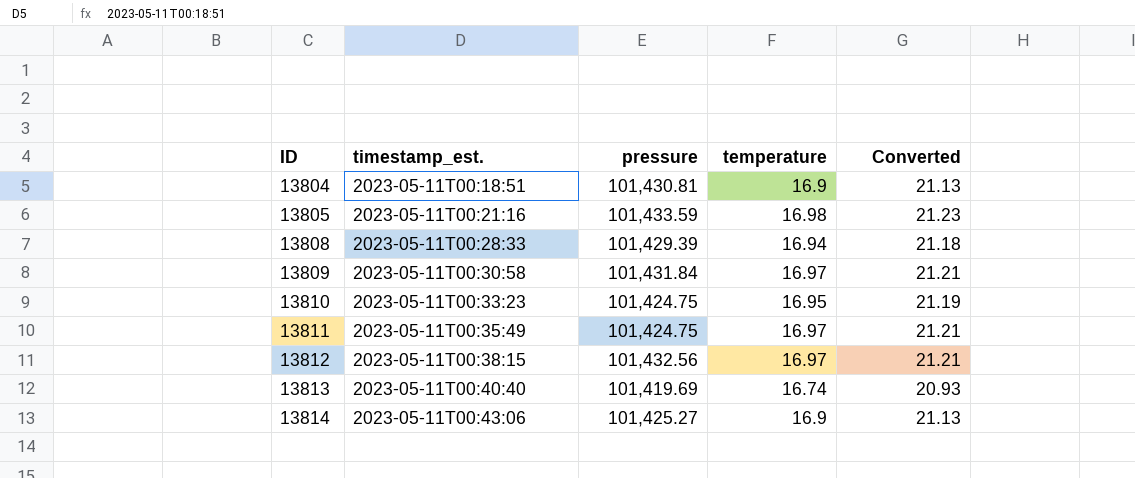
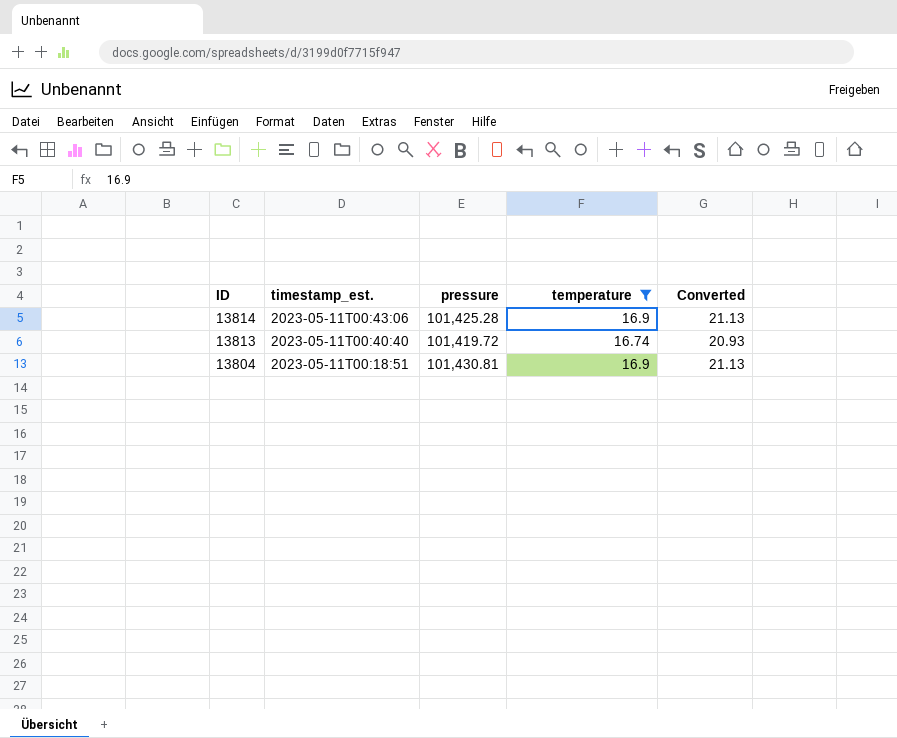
filter: none -> temperature <= 16.9
row order: ID ascending -> ID descending
13814 | pressure: 101,425.27 -> 101,425.28
13813 | pressure: 101,419.69 -> 101,419.72

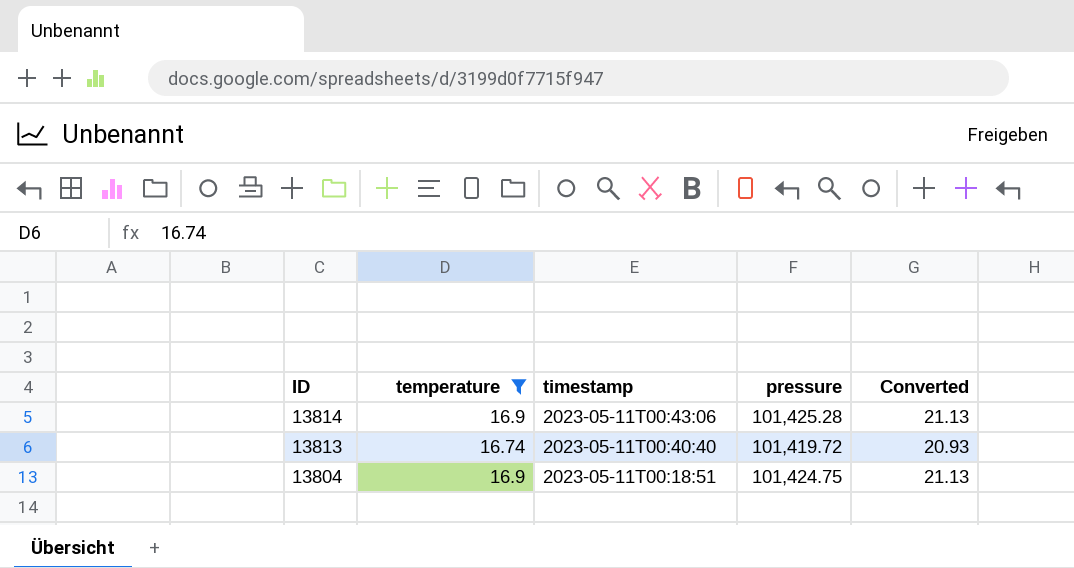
column temperature | position: 4 -> 2
column name: timestamp_est. -> timestamp
13804 | pressure: 101,430.81 -> 101,424.75

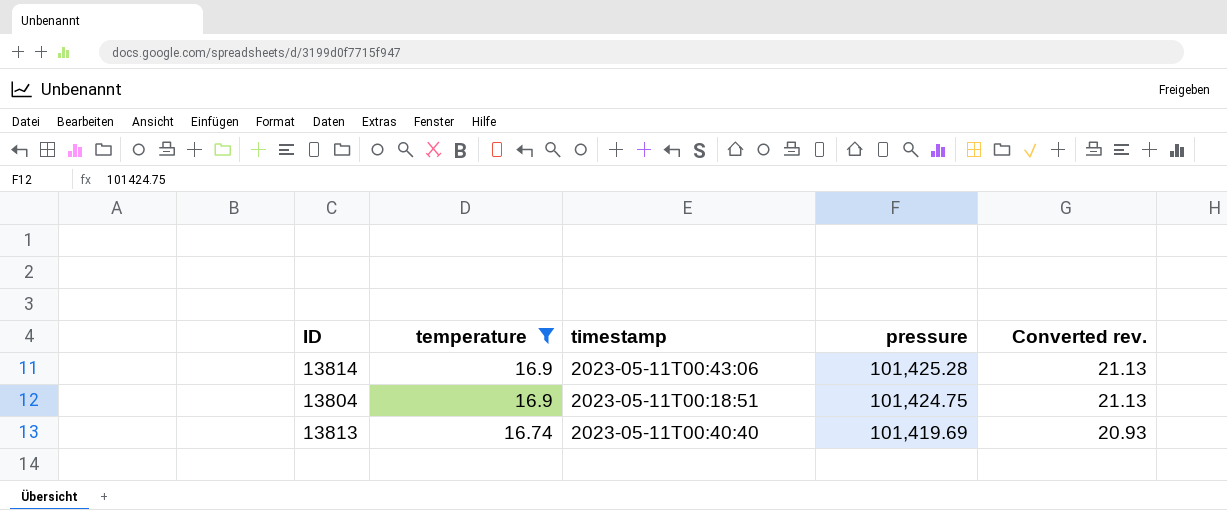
row order: ID descending -> temperature descending
column name: Converted -> Converted rev.
13813 | pressure: 101,419.72 -> 101,419.69

